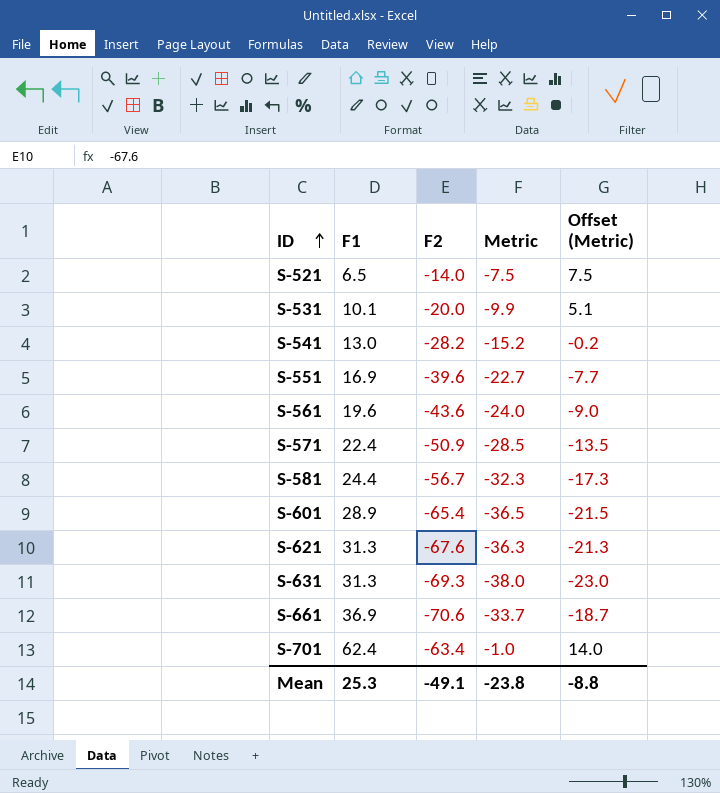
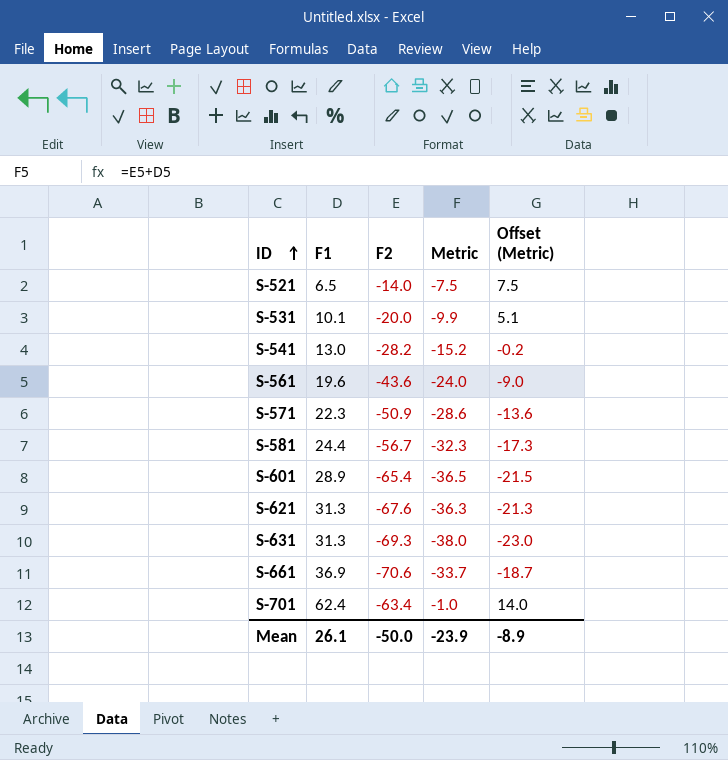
row S-551: 16.9 | -39.6 | -22.7 | -7.7 -> none
S-571 | F1: 22.4 -> 22.3
S-571 | Metric: -28.5 -> -28.6
S-571 | Offset (Metric): -13.5 -> -13.6
Mean | F1: 25.3 -> 26.1
Mean | F2: -49.1 -> -50.0
Mean | Metric: -23.8 -> -23.9
Mean | Offset (Metric): -8.8 -> -8.9

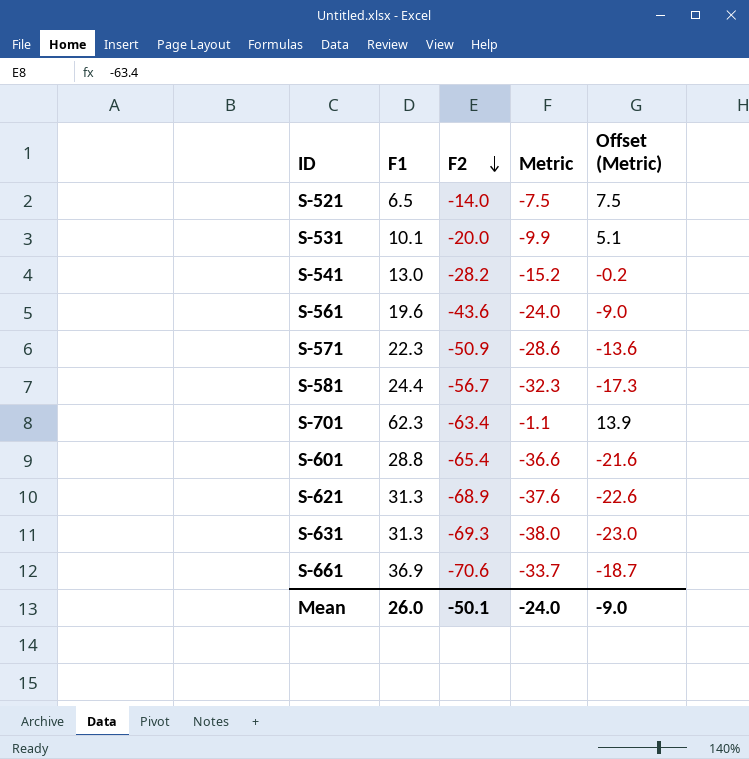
row order: ID ascending -> F2 descending
S-701 | F1: 62.4 -> 62.3
S-701 | Metric: -1.0 -> -1.1
S-701 | Offset (Metric): 14.0 -> 13.9
S-601 | F1: 28.9 -> 28.8
S-601 | Metric: -36.5 -> -36.6
S-601 | Offset (Metric): -21.5 -> -21.6
S-621 | F2: -67.6 -> -68.9
S-621 | Metric: -36.3 -> -37.6
S-621 | Offset (Metric): -21.3 -> -22.6
Mean | F1: 26.1 -> 26.0
Mean | F2: -50.0 -> -50.1
Mean | Metric: -23.9 -> -24.0
Mean | Offset (Metric): -8.9 -> -9.0

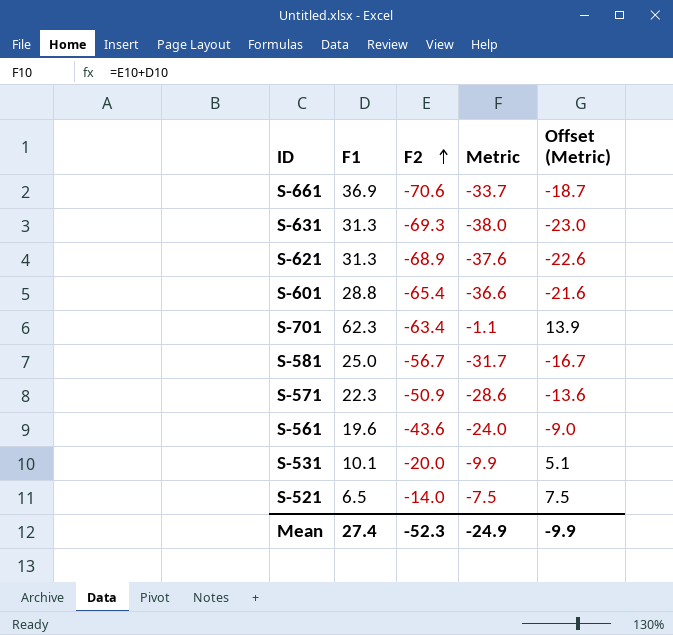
row order: F2 descending -> F2 ascending
row S-541: 13.0 | -28.2 | -15.2 | -0.2 -> none
S-581 | F1: 24.4 -> 25.0
S-581 | Metric: -32.3 -> -31.7
S-581 | Offset (Metric): -17.3 -> -16.7
Mean | F1: 26.0 -> 27.4
Mean | F2: -50.1 -> -52.3
Mean | Metric: -24.0 -> -24.9
Mean | Offset (Metric): -9.0 -> -9.9

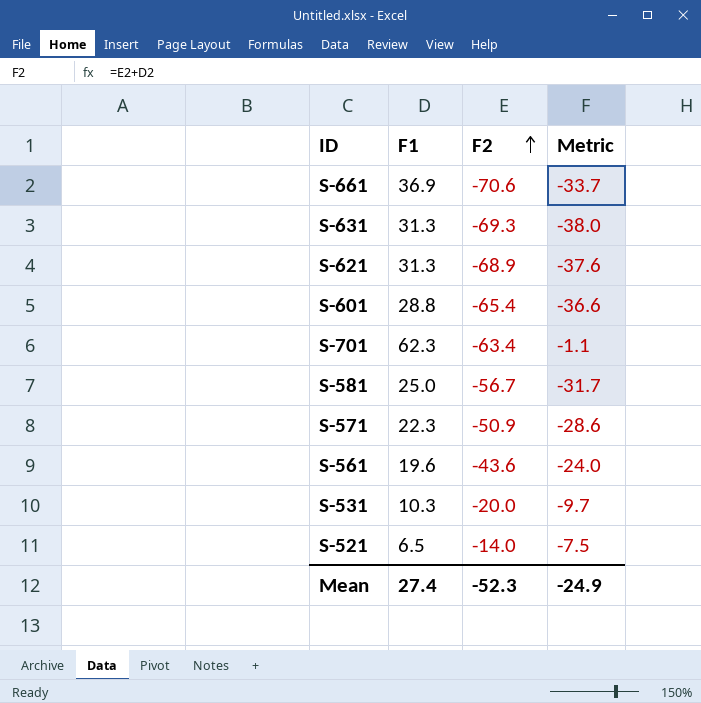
column Offset (Metric) | formula: [Metric] + 15 -> none
S-531 | F1: 10.1 -> 10.3
S-531 | Metric: -9.9 -> -9.7

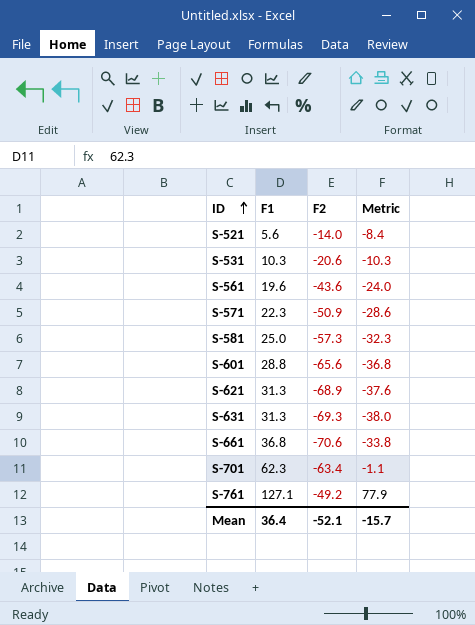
row order: F2 ascending -> ID ascending
S-521 | F1: 6.5 -> 5.6
S-521 | Metric: -7.5 -> -8.4
S-531 | F2: -20.0 -> -20.6
S-531 | Metric: -9.7 -> -10.3
S-581 | F2: -56.7 -> -57.3
S-581 | Metric: -31.7 -> -32.3
S-601 | F2: -65.4 -> -65.6
S-601 | Metric: -36.6 -> -36.8
S-661 | F1: 36.9 -> 36.8
S-661 | Metric: -33.7 -> -33.8
row S-761: none -> 127.1 | -49.2 | 77.9
Mean | F1: 27.4 -> 36.4
Mean | F2: -52.3 -> -52.1
Mean | Metric: -24.9 -> -15.7

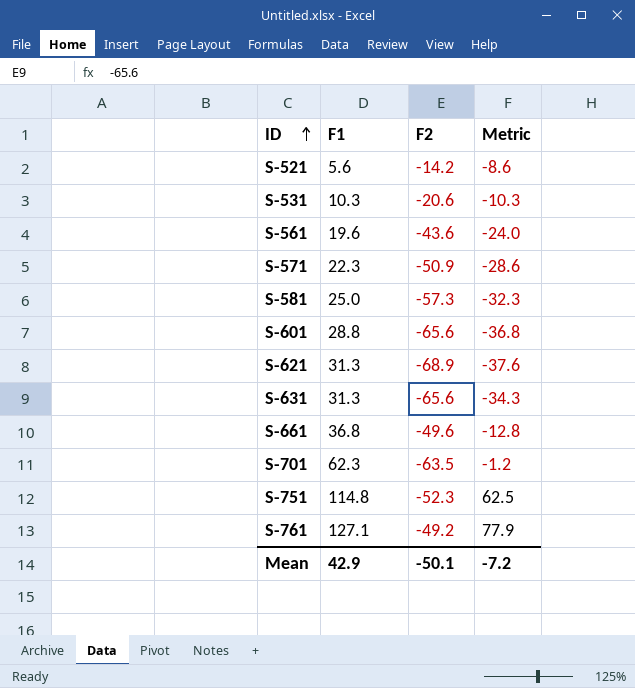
S-521 | F2: -14.0 -> -14.2
S-521 | Metric: -8.4 -> -8.6
S-631 | F2: -69.3 -> -65.6
S-631 | Metric: -38.0 -> -34.3
S-661 | F2: -70.6 -> -49.6
S-661 | Metric: -33.8 -> -12.8
S-701 | F2: -63.4 -> -63.5
S-701 | Metric: -1.1 -> -1.2
row S-751: none -> 114.8 | -52.3 | 62.5
Mean | F1: 36.4 -> 42.9
Mean | F2: -52.1 -> -50.1
Mean | Metric: -15.7 -> -7.2

